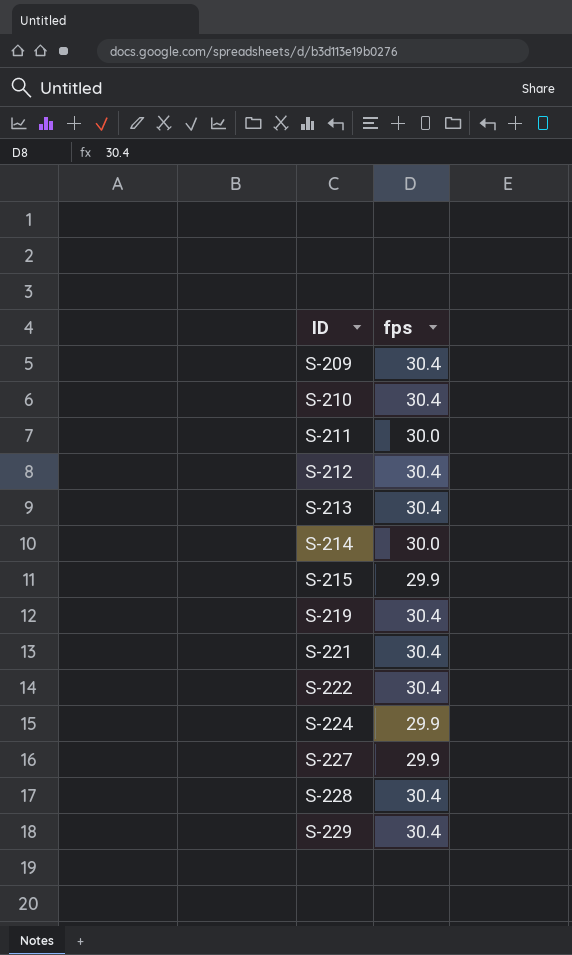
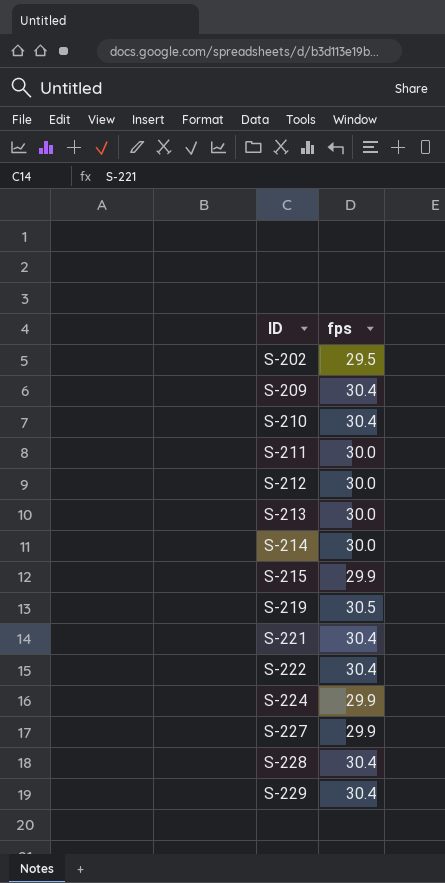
row S-202: none -> 29.5
S-212 | fps: 30.4 -> 30.0
S-213 | fps: 30.4 -> 30.0
S-219 | fps: 30.4 -> 30.5

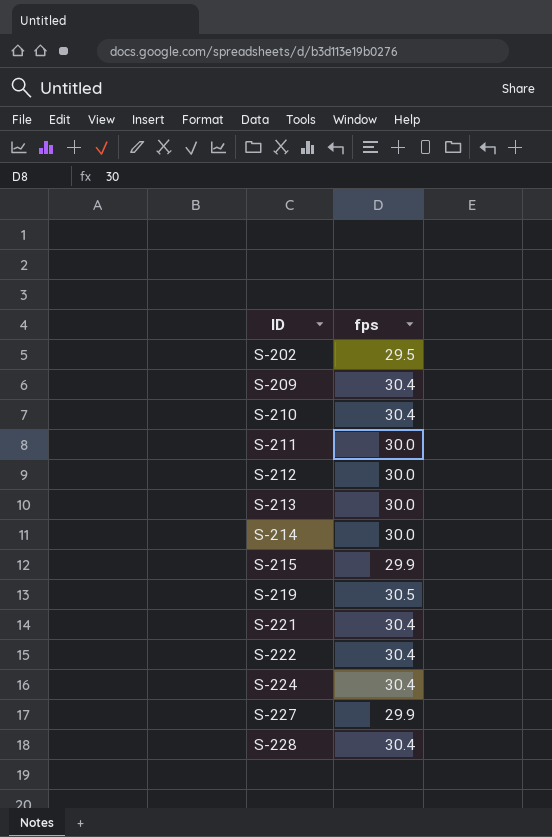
row S-229: 30.4 -> none
S-224 | fps: 29.9 -> 30.4

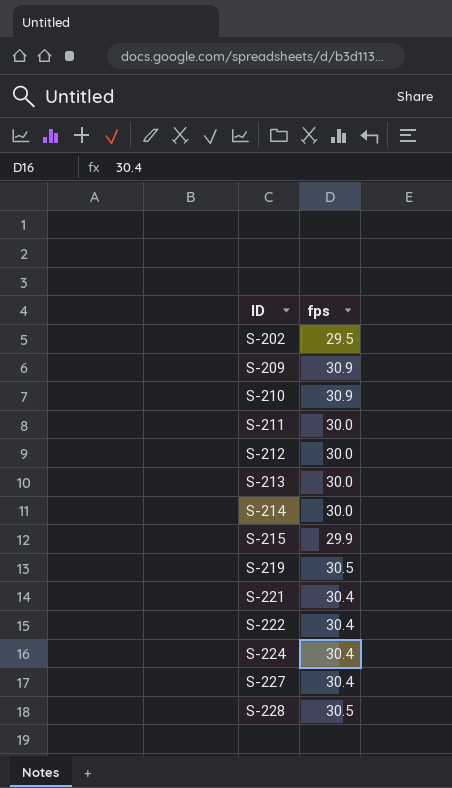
S-209 | fps: 30.4 -> 30.9
S-210 | fps: 30.4 -> 30.9
S-227 | fps: 29.9 -> 30.4
S-228 | fps: 30.4 -> 30.5

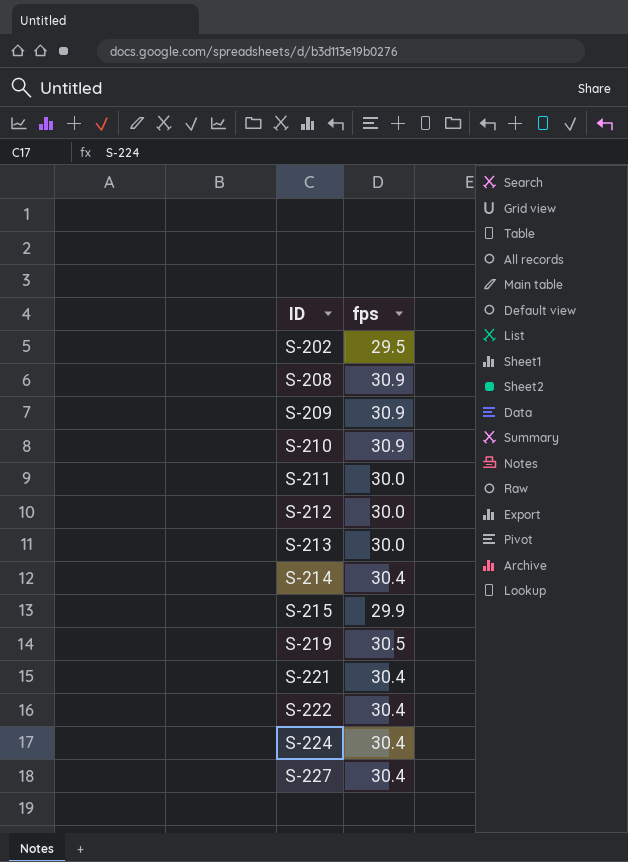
row S-228: 30.5 -> none
row S-208: none -> 30.9
S-214 | fps: 30.0 -> 30.4

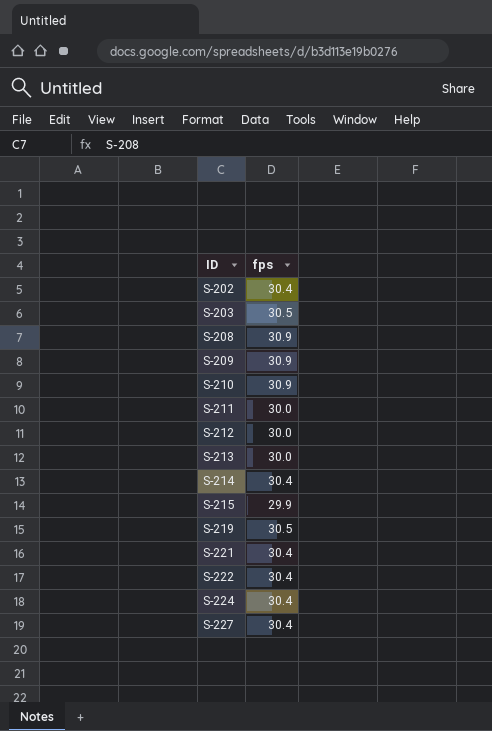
S-202 | fps: 29.5 -> 30.4
row S-203: none -> 30.5

